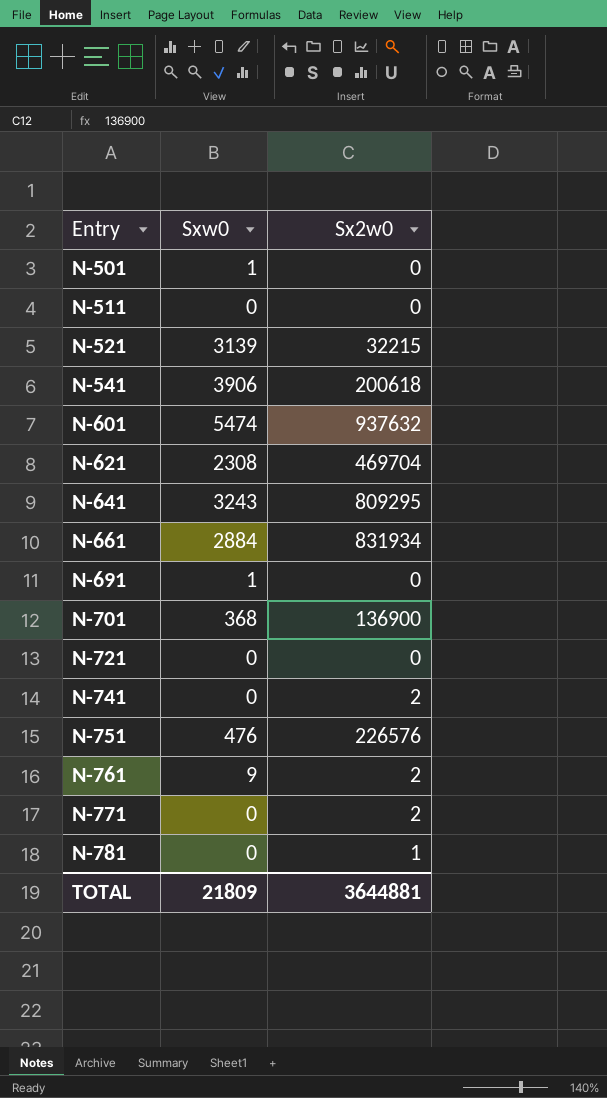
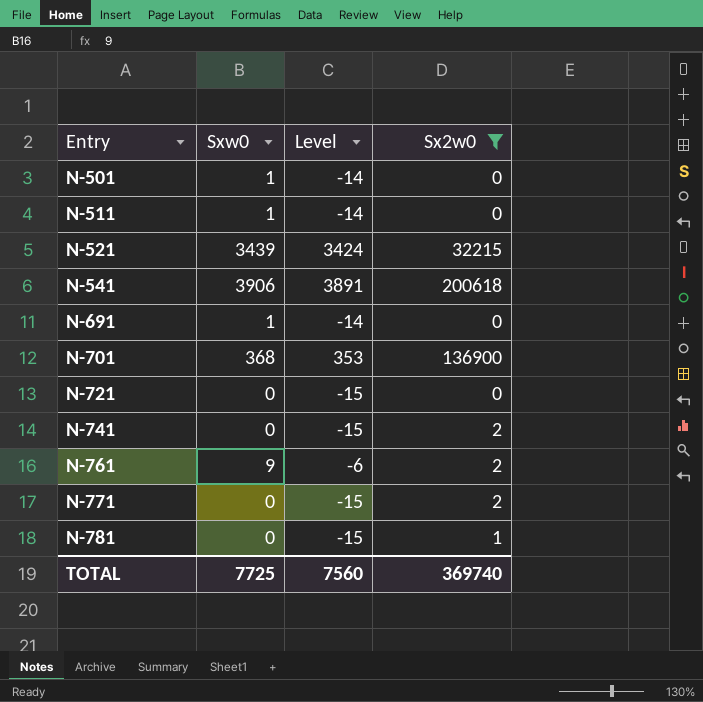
filter: none -> Sx2w0 <= 200618
column Level | formula: none -> [Sxw0] - 15
N-511 | Sxw0: 0 -> 1
N-521 | Sxw0: 3139 -> 3439
TOTAL | Sxw0: 21809 -> 7725
TOTAL | Sx2w0: 3644881 -> 369740

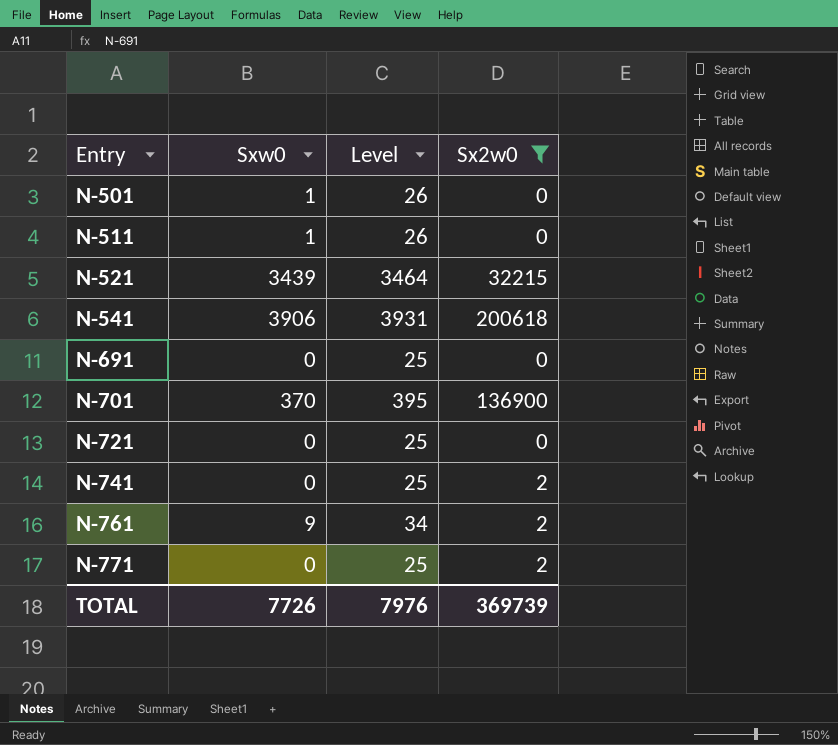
column Level | formula: [Sxw0] - 15 -> [Sxw0] + 25
row N-781: 0 | -15 | 1 -> none
N-691 | Sxw0: 1 -> 0
N-701 | Sxw0: 368 -> 370
TOTAL | Sxw0: 7725 -> 7726
TOTAL | Level: 7560 -> 7976
TOTAL | Sx2w0: 369740 -> 369739

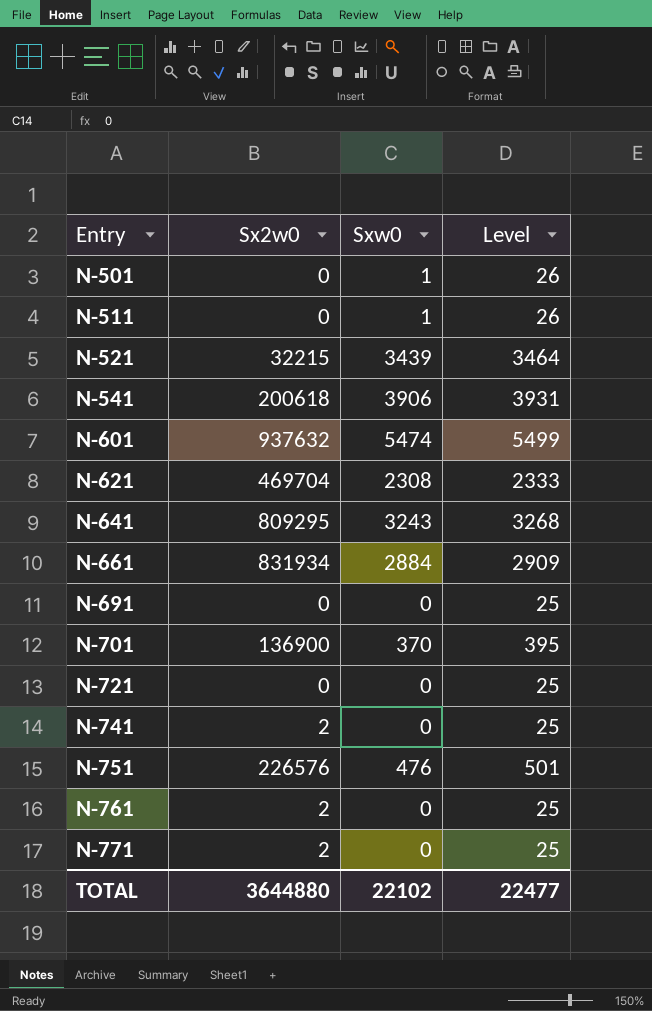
filter: Sx2w0 <= 200618 -> none
column Sx2w0 | position: 4 -> 2
N-761 | Sxw0: 9 -> 0
N-761 | Level: 34 -> 25
TOTAL | Sx2w0: 369739 -> 3644880
TOTAL | Sxw0: 7726 -> 22102
TOTAL | Level: 7976 -> 22477

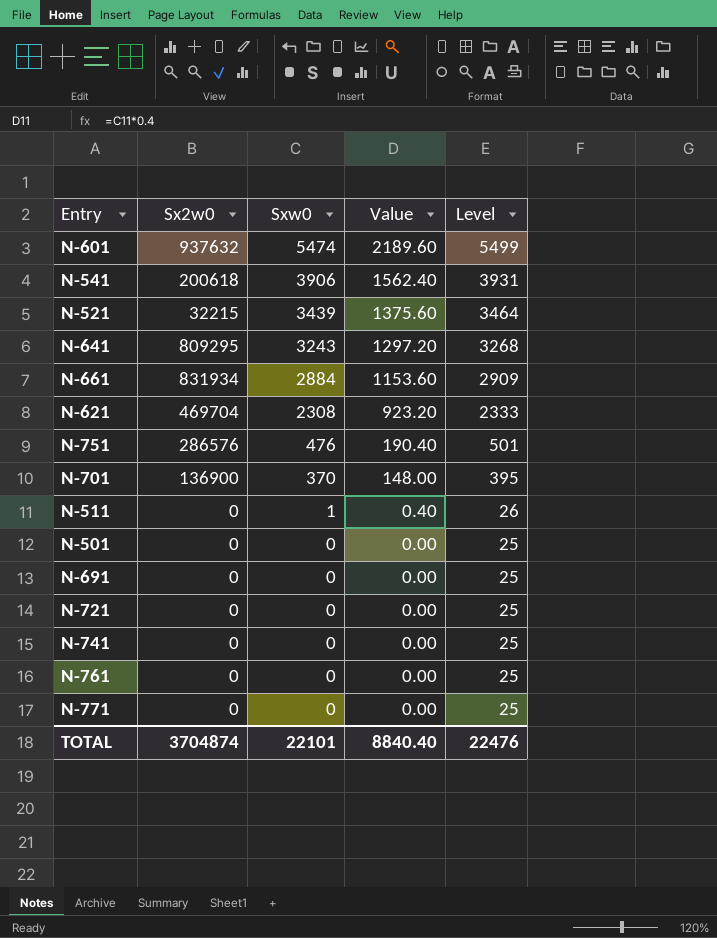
row order: Entry ascending -> Sxw0 descending
column Value | formula: none -> [Sxw0] * 0.4
N-751 | Sx2w0: 226576 -> 286576
N-501 | Sxw0: 1 -> 0
N-501 | Level: 26 -> 25
N-741 | Sx2w0: 2 -> 0
N-761 | Sx2w0: 2 -> 0
N-771 | Sx2w0: 2 -> 0
TOTAL | Sx2w0: 3644880 -> 3704874
TOTAL | Sxw0: 22102 -> 22101
TOTAL | Level: 22477 -> 22476

